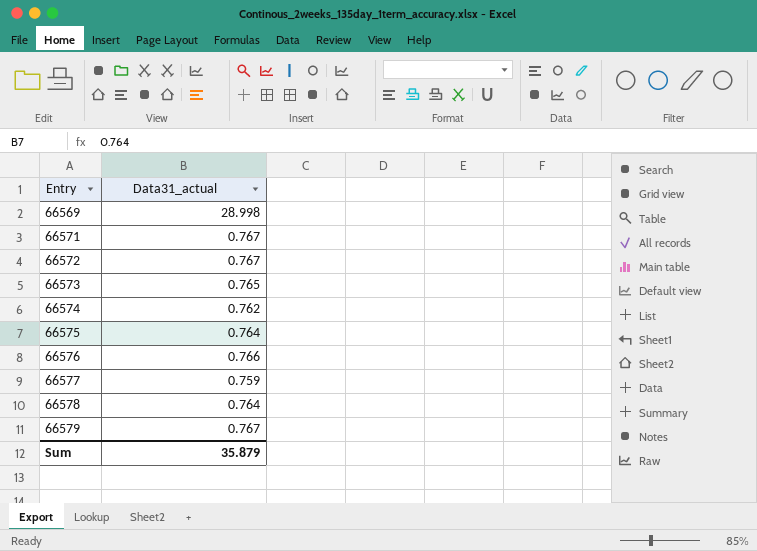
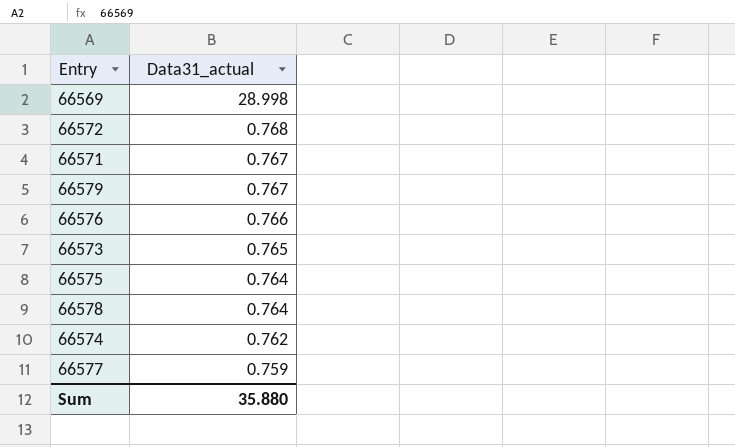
row order: Entry ascending -> Data31_actual descending
66572 | Data31_actual: 0.767 -> 0.768
Sum | Data31_actual: 35.879 -> 35.880

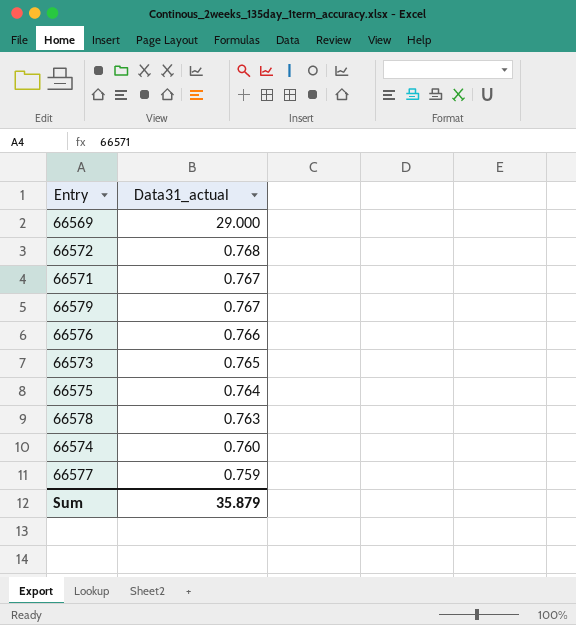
66569 | Data31_actual: 28.998 -> 29.000
66578 | Data31_actual: 0.764 -> 0.763
66574 | Data31_actual: 0.762 -> 0.760
Sum | Data31_actual: 35.880 -> 35.879

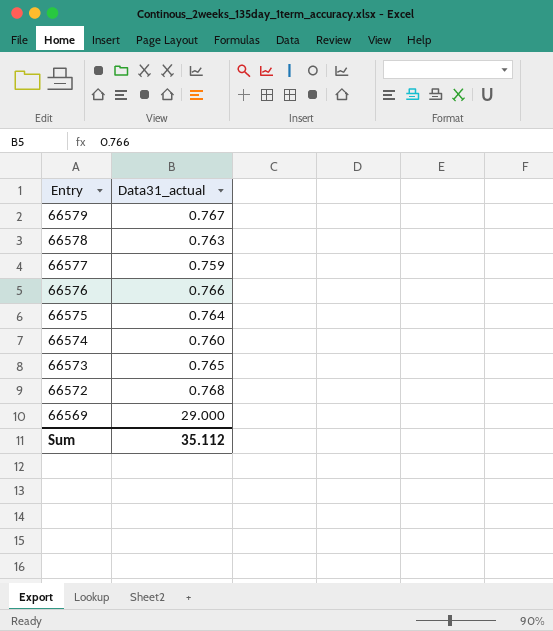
row order: Data31_actual descending -> Entry descending
row 66571: 0.767 -> none
Sum | Data31_actual: 35.879 -> 35.112

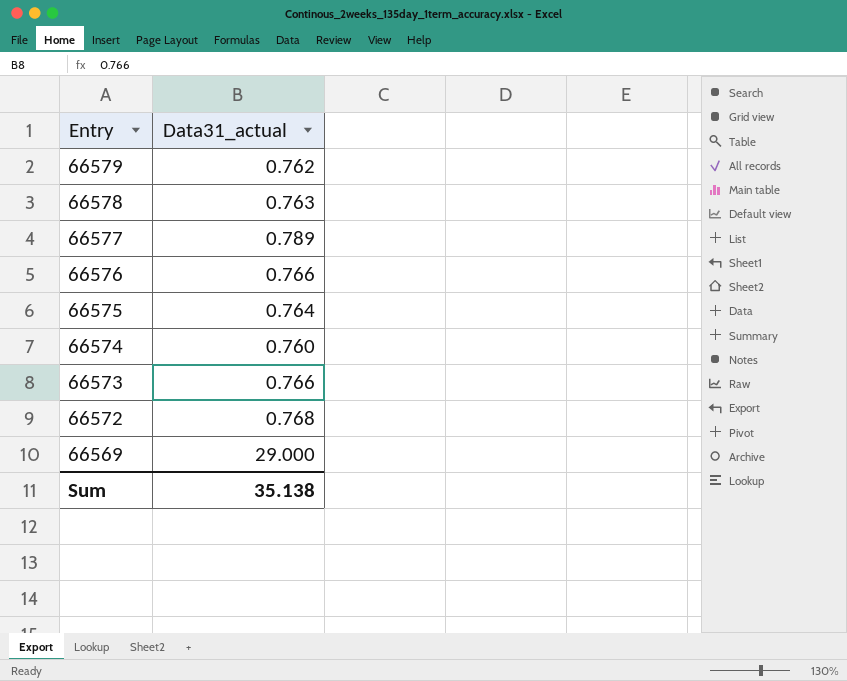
66579 | Data31_actual: 0.767 -> 0.762
66577 | Data31_actual: 0.759 -> 0.789
66573 | Data31_actual: 0.765 -> 0.766
Sum | Data31_actual: 35.112 -> 35.138

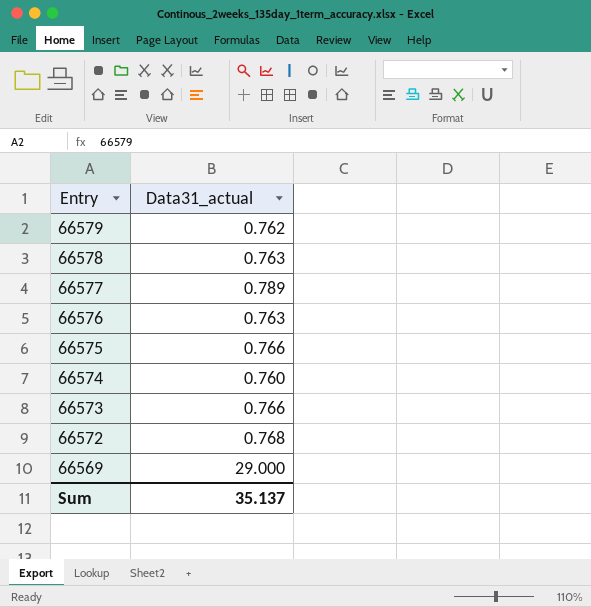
66576 | Data31_actual: 0.766 -> 0.763
66575 | Data31_actual: 0.764 -> 0.766
Sum | Data31_actual: 35.138 -> 35.137

